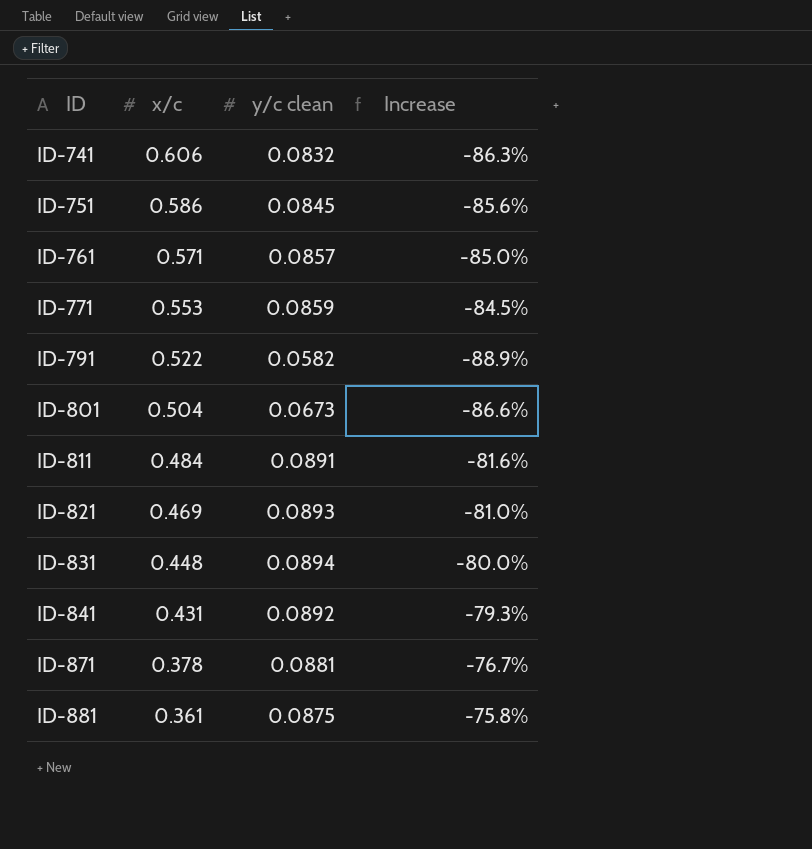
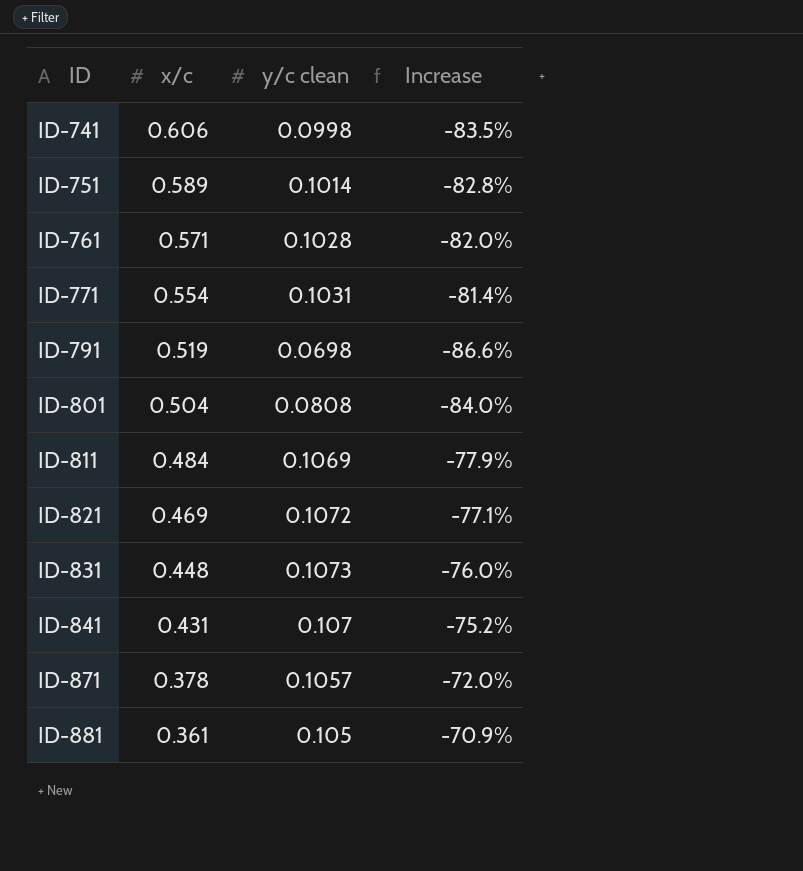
ID-741 | y/c clean: 0.0832 -> 0.0998
ID-741 | Increase: -86.3% -> -83.5%
ID-751 | x/c: 0.586 -> 0.589
ID-751 | y/c clean: 0.0845 -> 0.1014
ID-751 | Increase: -85.6% -> -82.8%
ID-761 | y/c clean: 0.0857 -> 0.1028
ID-761 | Increase: -85.0% -> -82.0%
ID-771 | x/c: 0.553 -> 0.554
ID-771 | y/c clean: 0.0859 -> 0.1031
ID-771 | Increase: -84.5% -> -81.4%
ID-791 | x/c: 0.522 -> 0.519
ID-791 | y/c clean: 0.0582 -> 0.0698
ID-791 | Increase: -88.9% -> -86.6%
ID-801 | y/c clean: 0.0673 -> 0.0808
ID-801 | Increase: -86.6% -> -84.0%
ID-811 | y/c clean: 0.0891 -> 0.1069
ID-811 | Increase: -81.6% -> -77.9%
ID-821 | y/c clean: 0.0893 -> 0.1072
ID-821 | Increase: -81.0% -> -77.1%
ID-831 | y/c clean: 0.0894 -> 0.1073
ID-831 | Increase: -80.0% -> -76.0%
ID-841 | y/c clean: 0.0892 -> 0.107
ID-841 | Increase: -79.3% -> -75.2%
ID-871 | y/c clean: 0.0881 -> 0.1057
ID-871 | Increase: -76.7% -> -72.0%
ID-881 | y/c clean: 0.0875 -> 0.105
ID-881 | Increase: -75.8% -> -70.9%

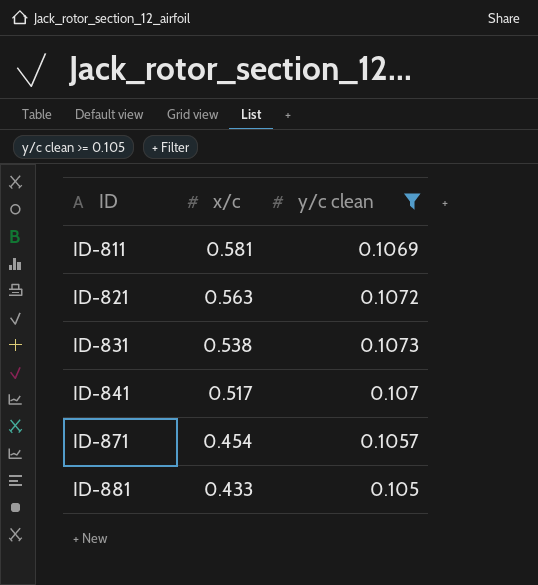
filter: none -> y/c clean >= 0.105
column Increase | formula: ([y/c clean] - [x/c]) / [x/c] -> none
ID-811 | x/c: 0.484 -> 0.581
ID-821 | x/c: 0.469 -> 0.563
ID-831 | x/c: 0.448 -> 0.538
ID-841 | x/c: 0.431 -> 0.517
ID-871 | x/c: 0.378 -> 0.454
ID-881 | x/c: 0.361 -> 0.433

